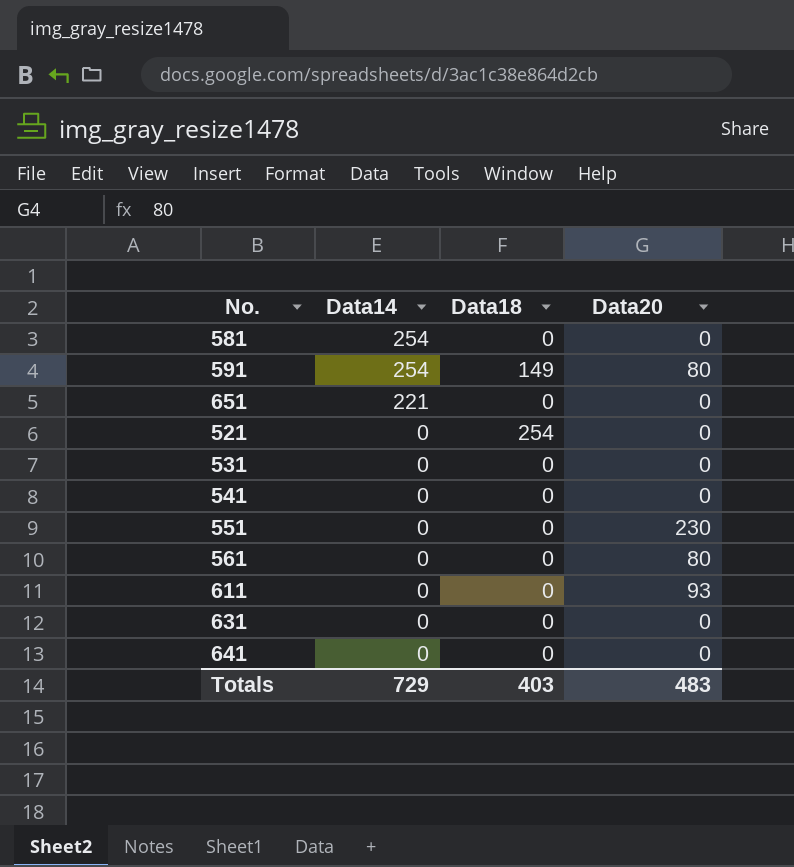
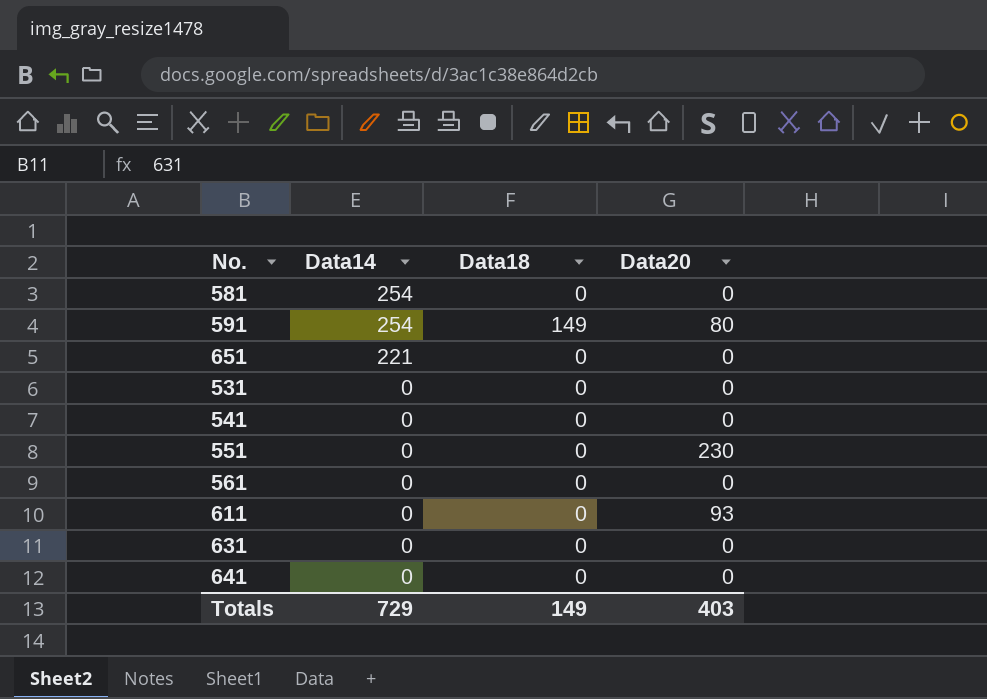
row 521: 0 | 254 | 0 -> none
561 | Data20: 80 -> 0
Totals | Data18: 403 -> 149
Totals | Data20: 483 -> 403

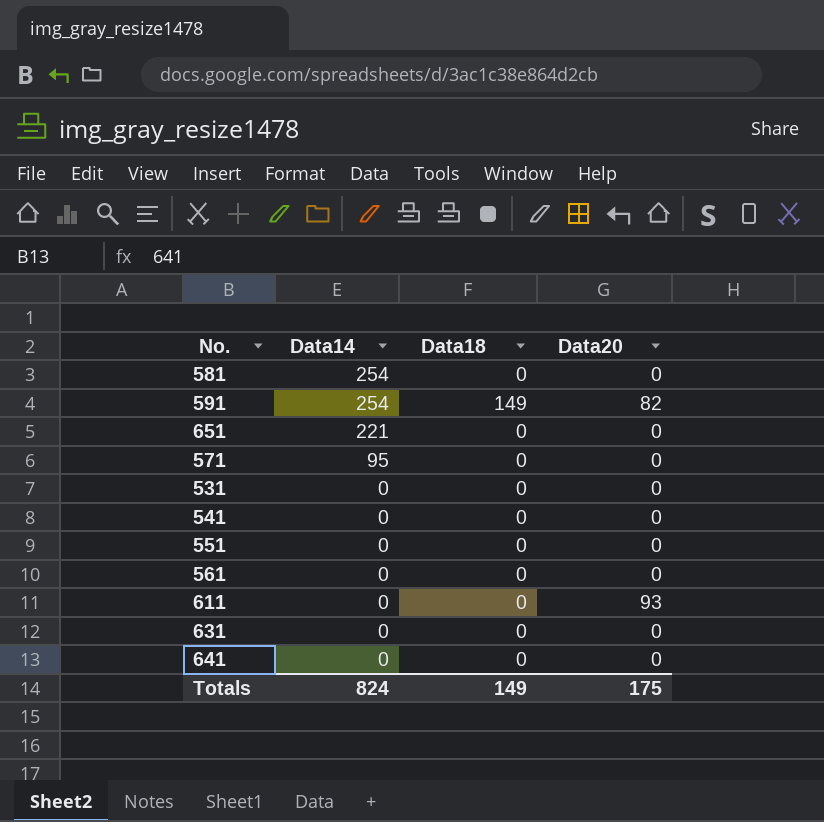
591 | Data20: 80 -> 82
row 571: none -> 95 | 0 | 0
551 | Data20: 230 -> 0
Totals | Data14: 729 -> 824
Totals | Data20: 403 -> 175

